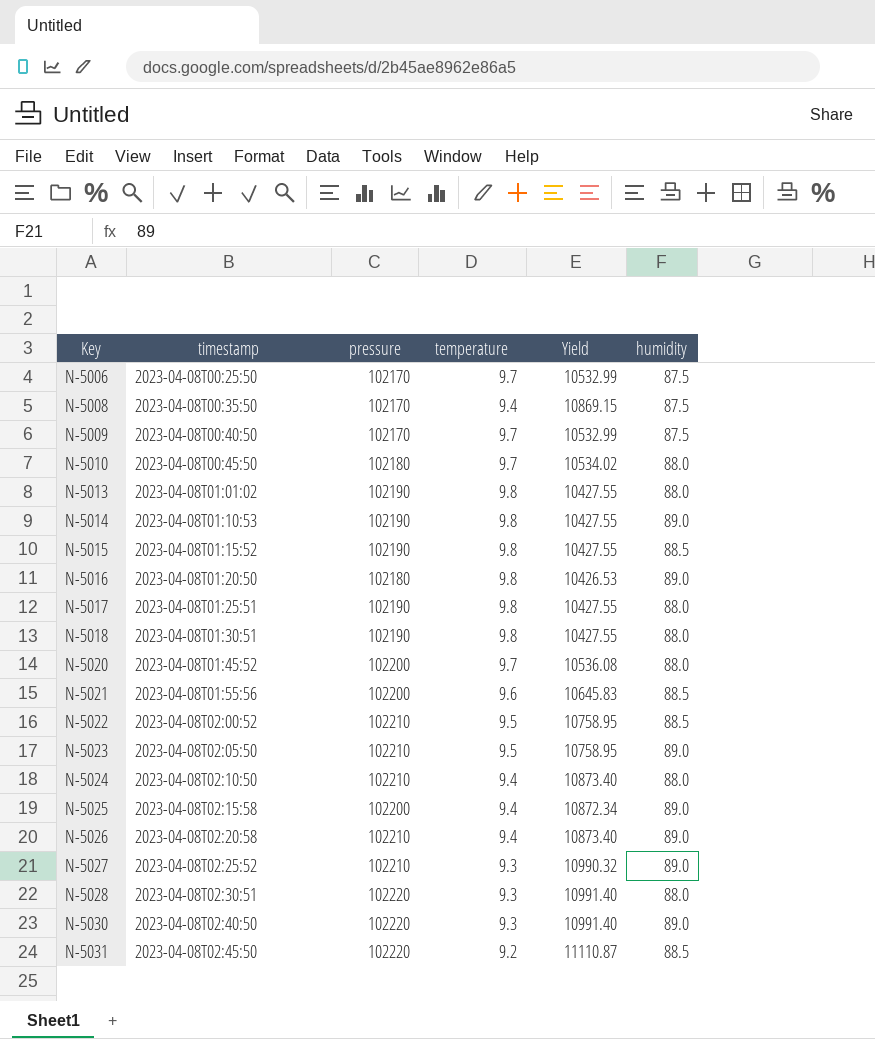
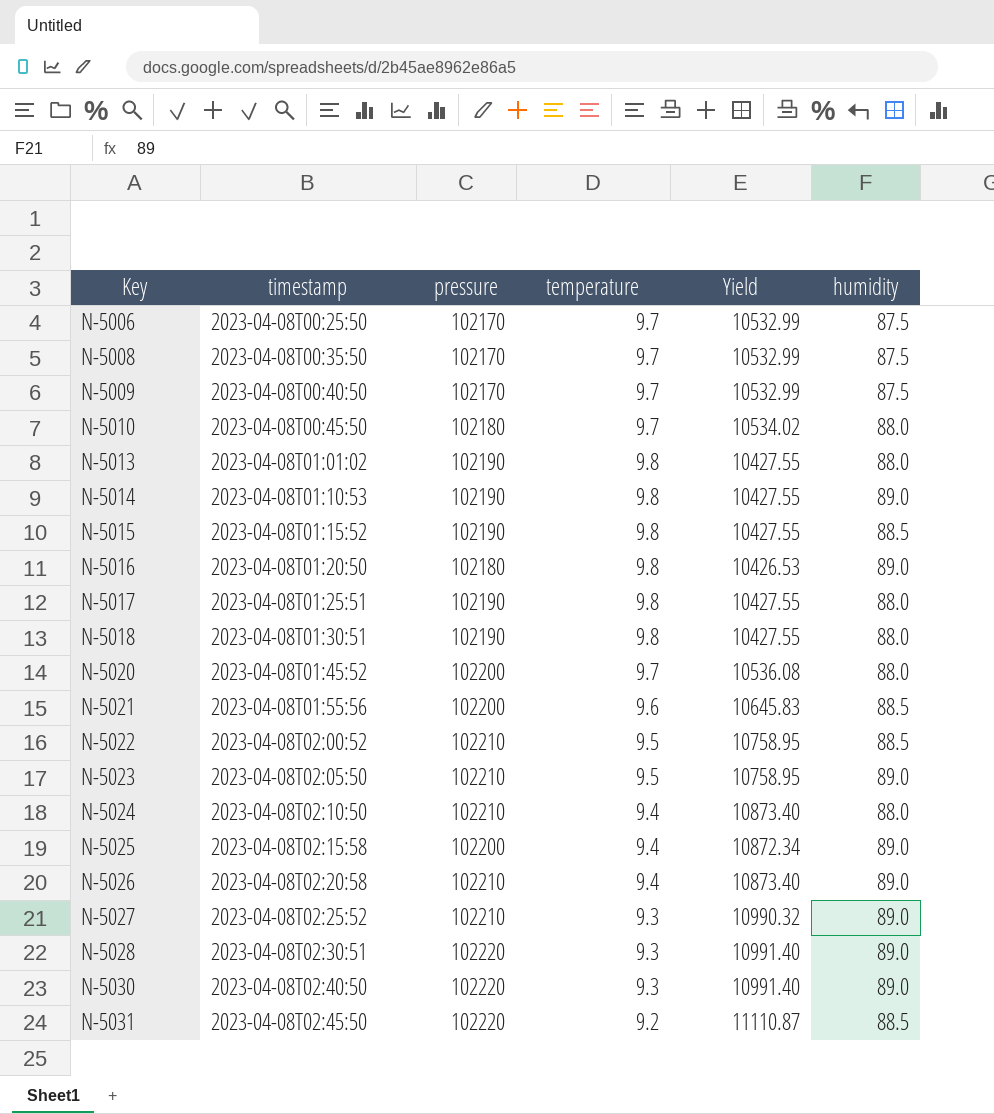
N-5008 | temperature: 9.4 -> 9.7
N-5008 | Yield: 10869.15 -> 10532.99
N-5028 | humidity: 88.0 -> 89.0

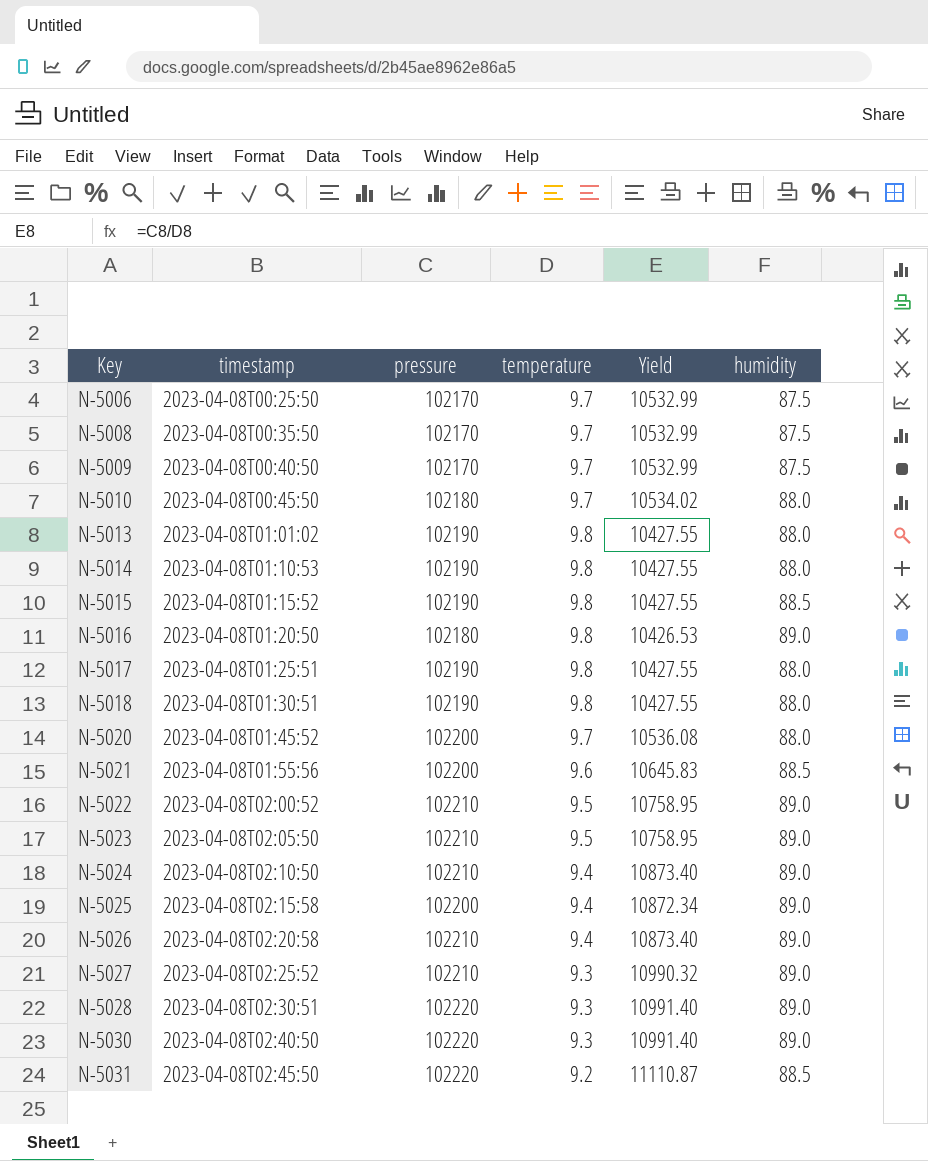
N-5014 | humidity: 89.0 -> 88.0
N-5022 | humidity: 88.5 -> 89.0
N-5024 | humidity: 88.0 -> 89.0

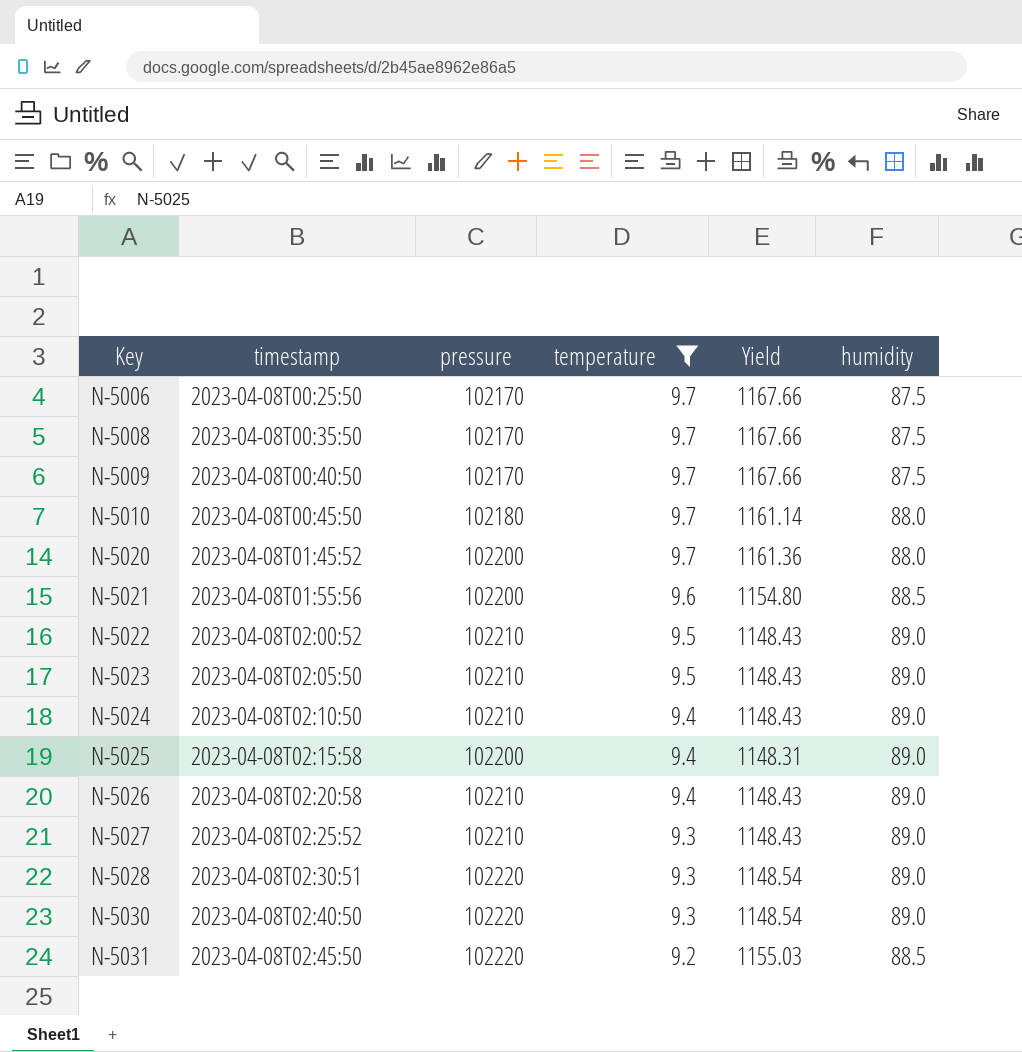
filter: none -> temperature != 9.8
column Yield | formula: [pressure] / [temperature] -> [pressure] / [humidity]

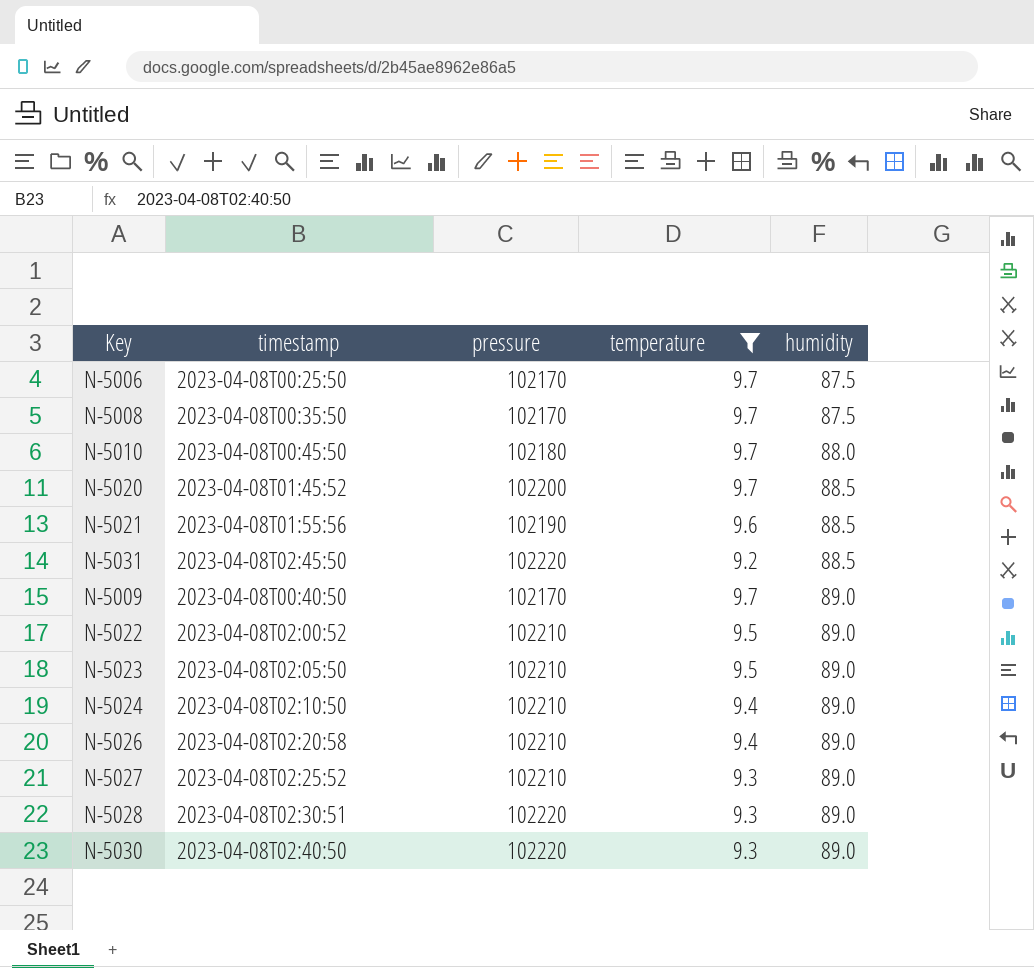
row order: Key ascending -> humidity ascending
column Yield | formula: [pressure] / [humidity] -> none
row N-5025: 2023-04-08T02:15:58 | 102200 | 9.4 | 1148.31 | 89.0 -> none
N-5020 | humidity: 88.0 -> 88.5
N-5021 | pressure: 102200 -> 102190
N-5009 | humidity: 87.5 -> 89.0

